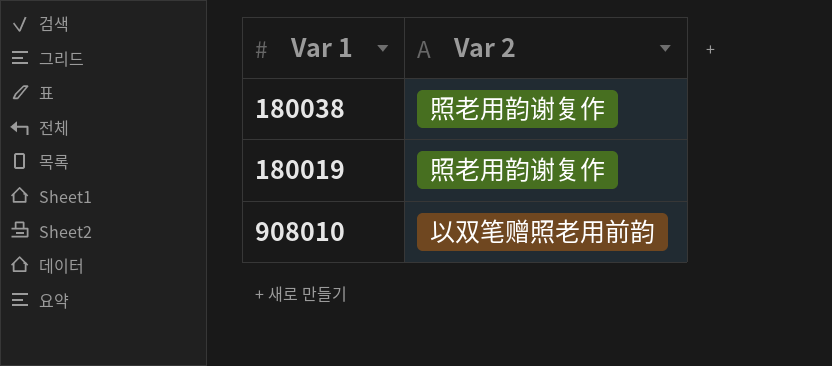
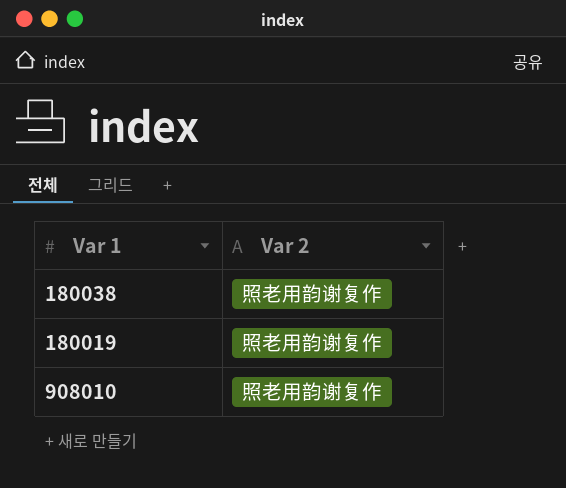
908010 | Var 2: 以双笔赠照老用前韵 -> 照老用韵谢复作

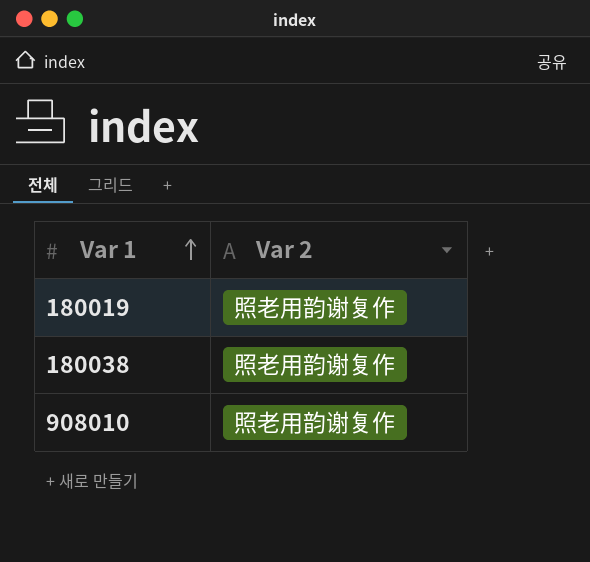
row order: none -> Var 1 ascending

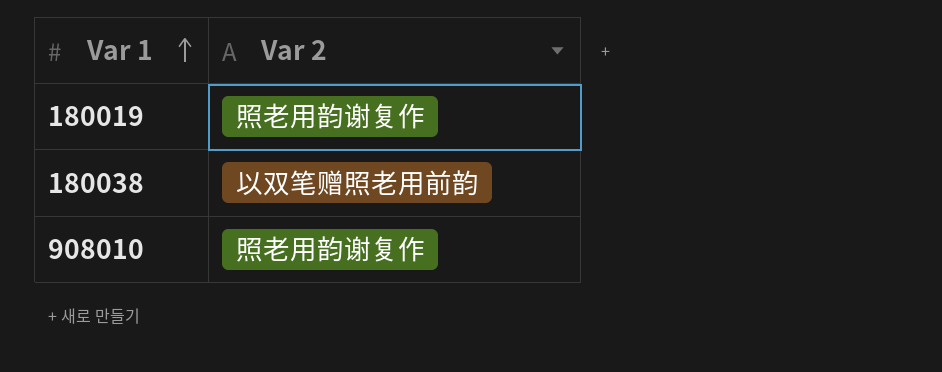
180038 | Var 2: 照老用韵谢复作 -> 以双笔赠照老用前韵

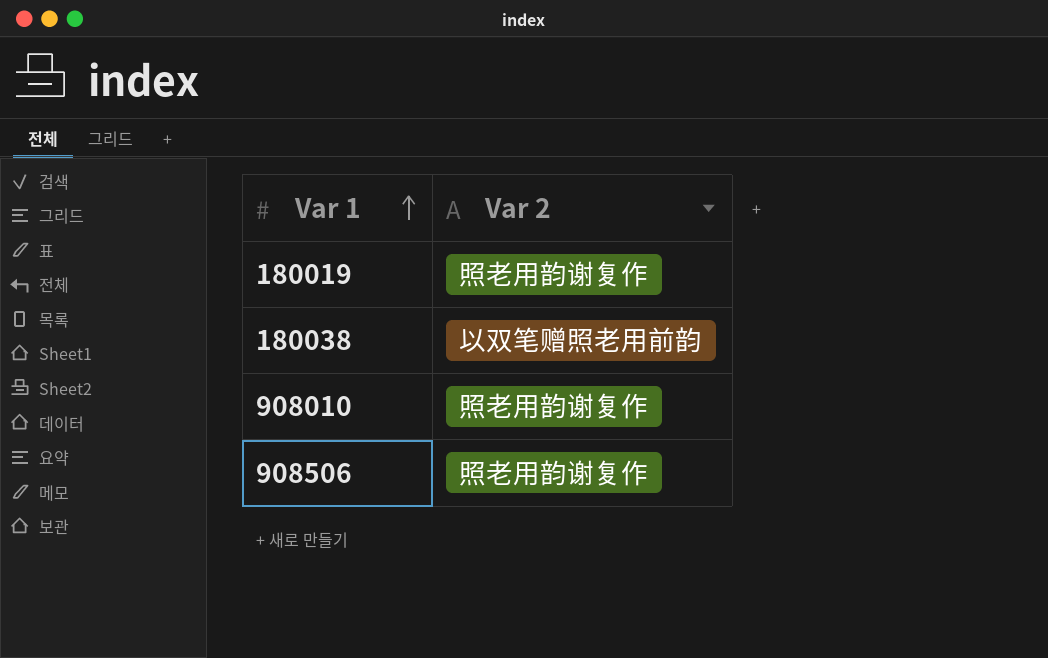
row 908506: none -> 照老用韵谢复作

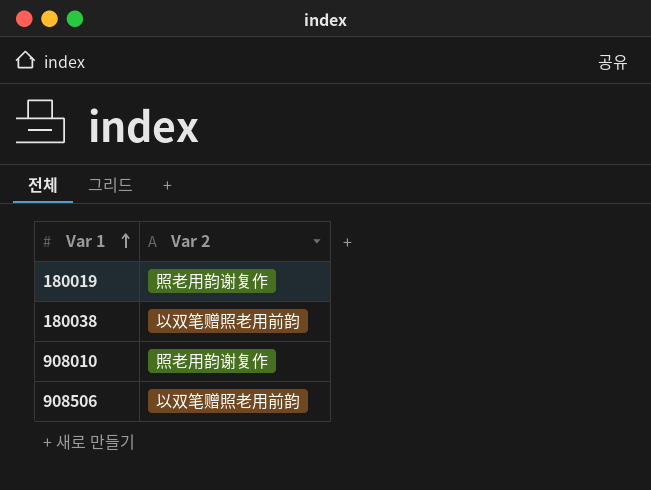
908506 | Var 2: 照老用韵谢复作 -> 以双笔赠照老用前韵

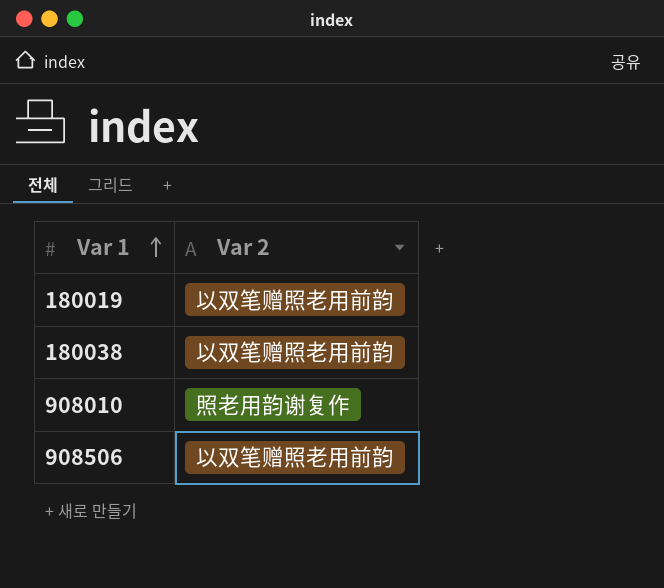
180019 | Var 2: 照老用韵谢复作 -> 以双笔赠照老用前韵

